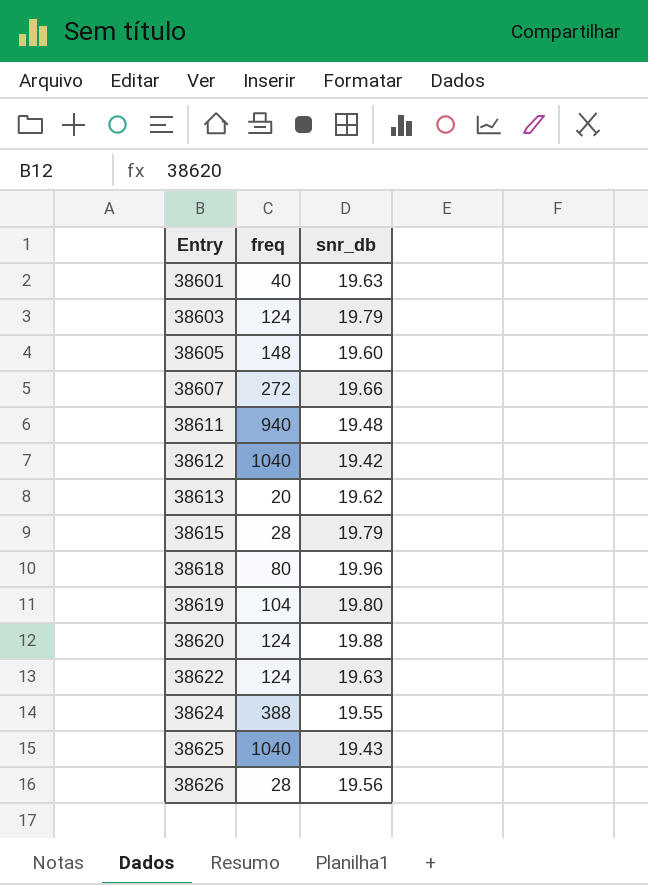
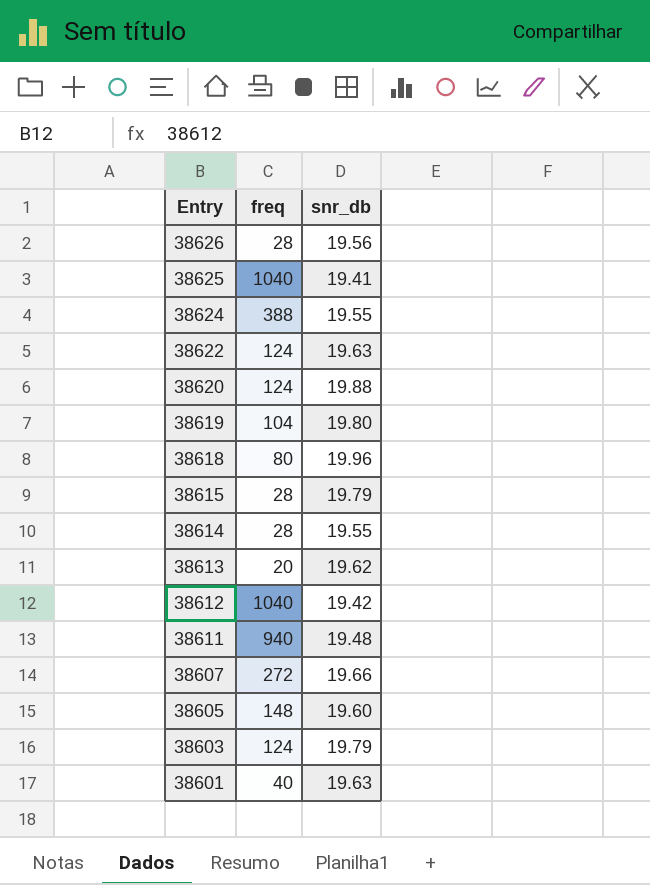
row order: Entry ascending -> Entry descending
38625 | snr_db: 19.43 -> 19.41
row 38614: none -> 28 | 19.55

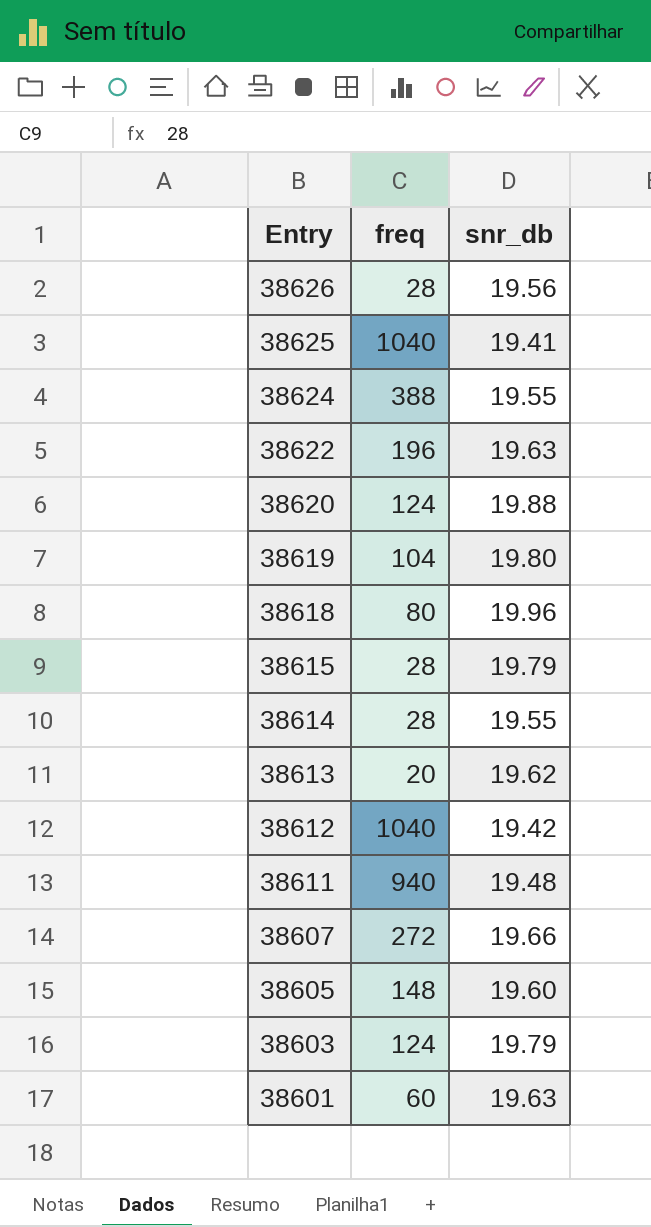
38622 | freq: 124 -> 196
38601 | freq: 40 -> 60

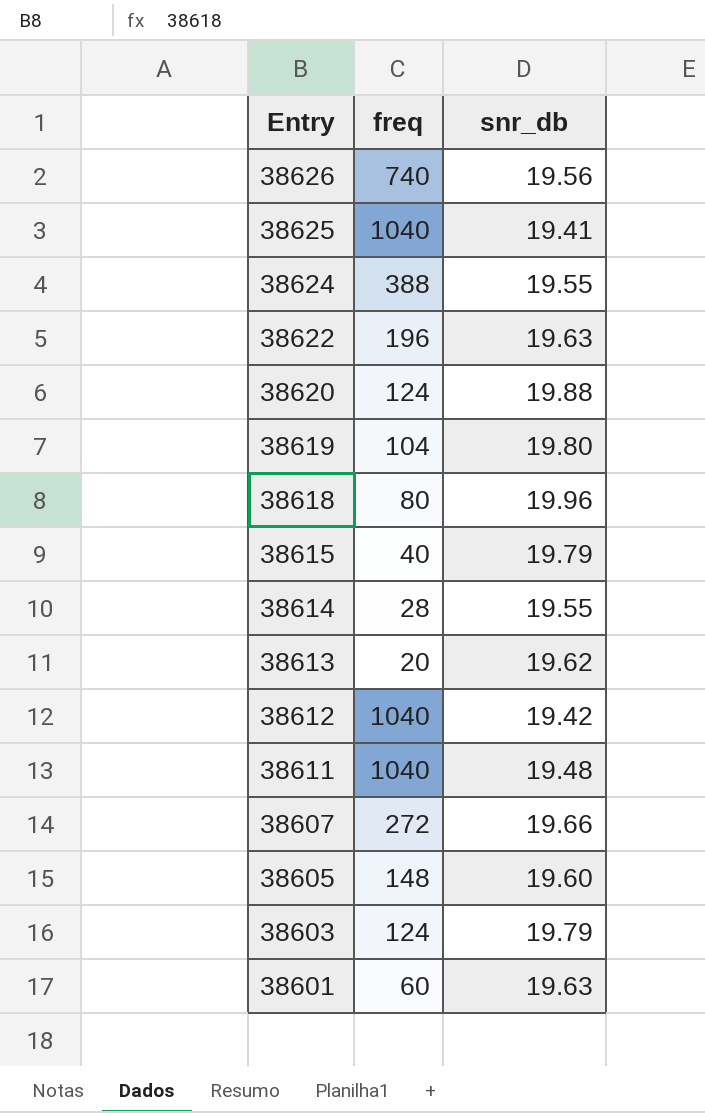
38626 | freq: 28 -> 740
38615 | freq: 28 -> 40
38611 | freq: 940 -> 1040

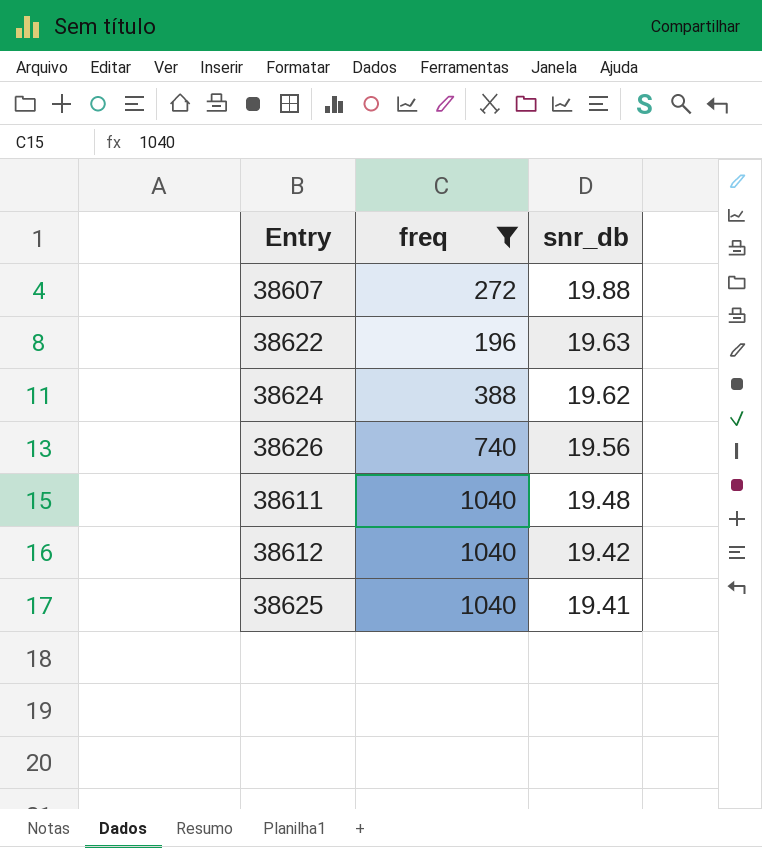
filter: none -> freq >= 196
row order: Entry descending -> snr_db descending
38607 | snr_db: 19.66 -> 19.88
38624 | snr_db: 19.55 -> 19.62

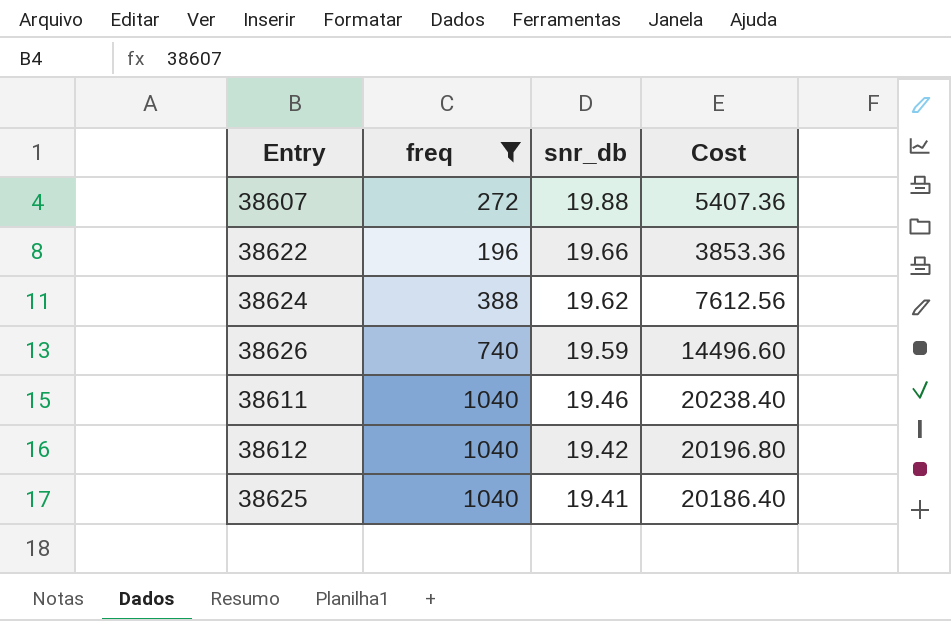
column Cost | formula: none -> [freq] * [snr_db]
38622 | snr_db: 19.63 -> 19.66
38626 | snr_db: 19.56 -> 19.59
38611 | snr_db: 19.48 -> 19.46

